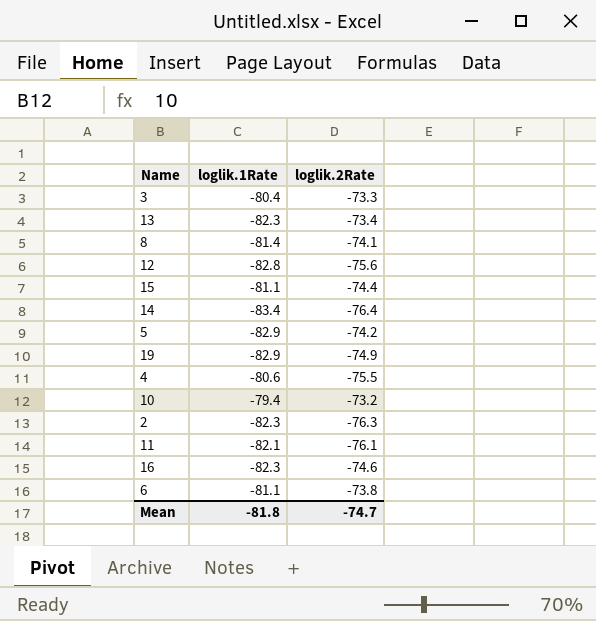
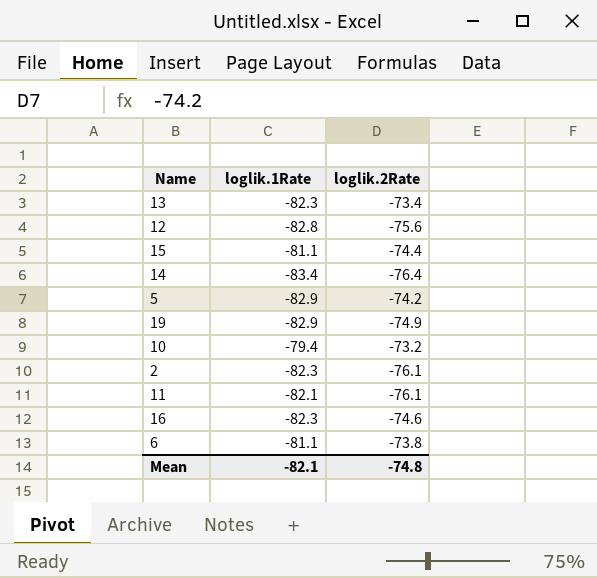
row 3: -80.4 | -73.3 -> none
row 8: -81.4 | -74.1 -> none
row 4: -80.6 | -75.5 -> none
2 | loglik.2Rate: -76.3 -> -76.1
Mean | loglik.1Rate: -81.8 -> -82.1
Mean | loglik.2Rate: -74.7 -> -74.8

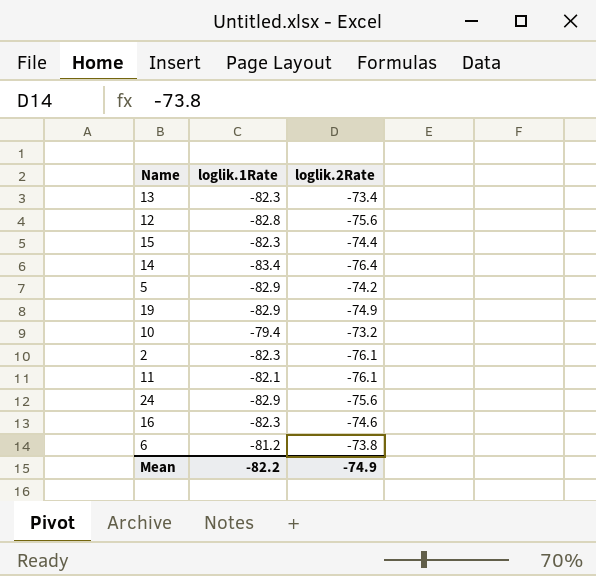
15 | loglik.1Rate: -81.1 -> -82.3
row 24: none -> -82.9 | -75.6
6 | loglik.1Rate: -81.1 -> -81.2
Mean | loglik.1Rate: -82.1 -> -82.2
Mean | loglik.2Rate: -74.8 -> -74.9

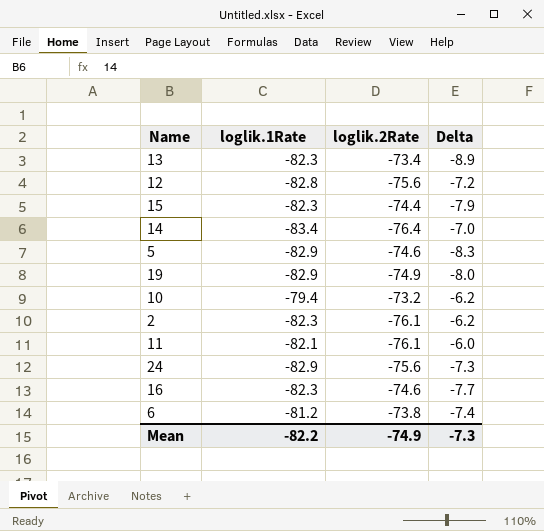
column Delta | formula: none -> [loglik.1Rate] - [loglik.2Rate]
5 | loglik.2Rate: -74.2 -> -74.6

